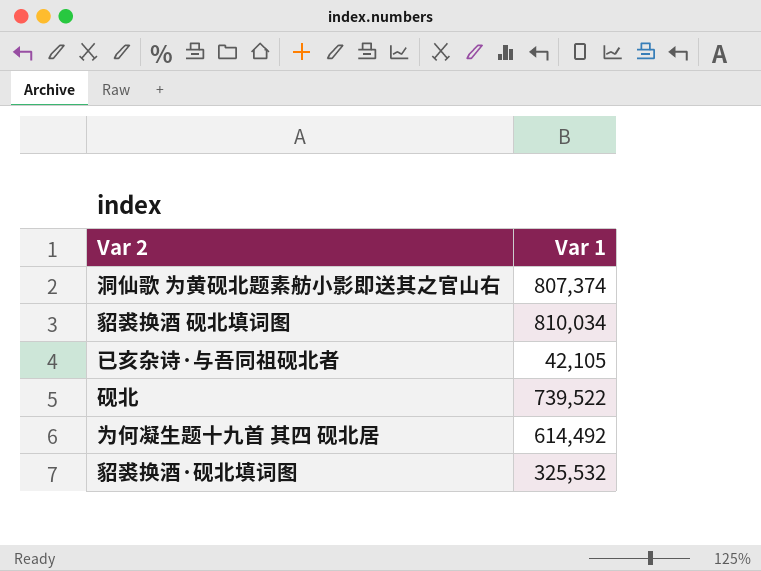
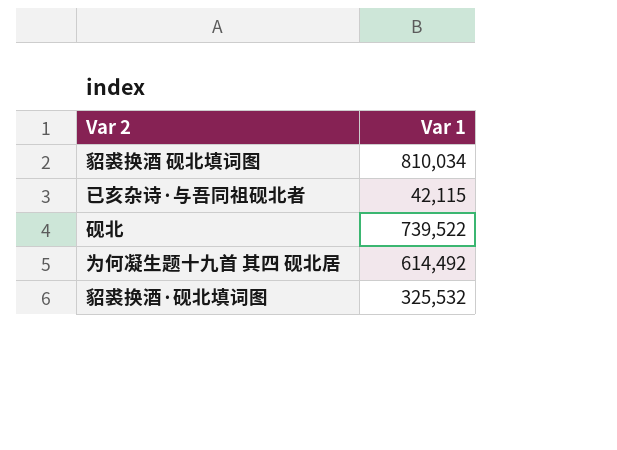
row 洞仙歌 为黄砚北题素舫小影即送其之官山右: 807,374 -> none
已亥杂诗·与吾同祖砚北者 | Var 1: 42,105 -> 42,115

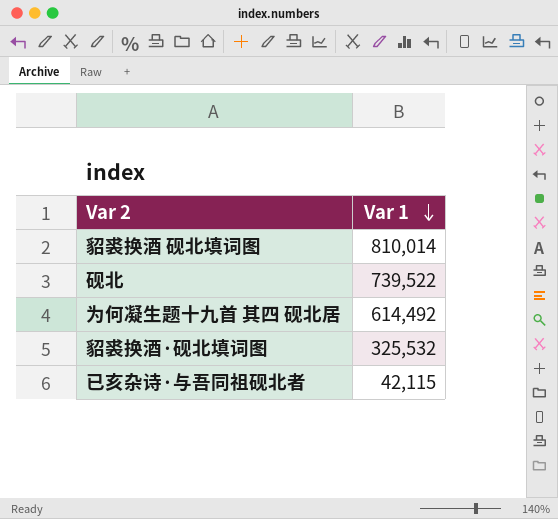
row order: none -> Var 1 descending
貂裘换酒 砚北填词图 | Var 1: 810,034 -> 810,014

